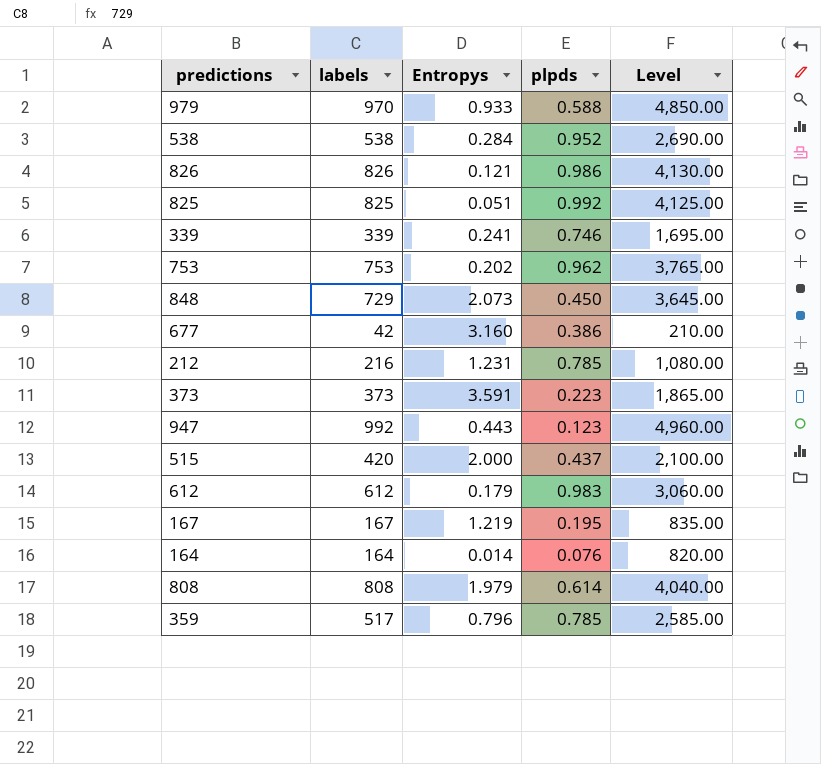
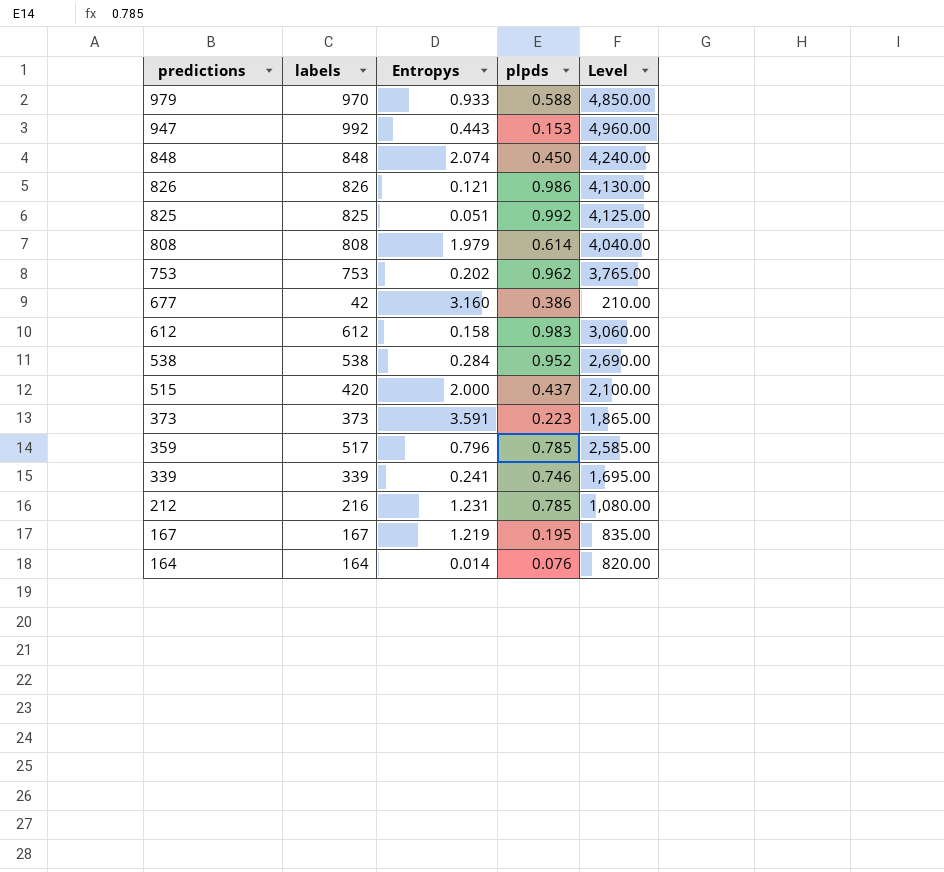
row order: none -> predictions descending
947 | plpds: 0.123 -> 0.153
848 | labels: 729 -> 848
848 | Entropys: 2.073 -> 2.074
848 | Level: 3,645.00 -> 4,240.00
612 | Entropys: 0.179 -> 0.158

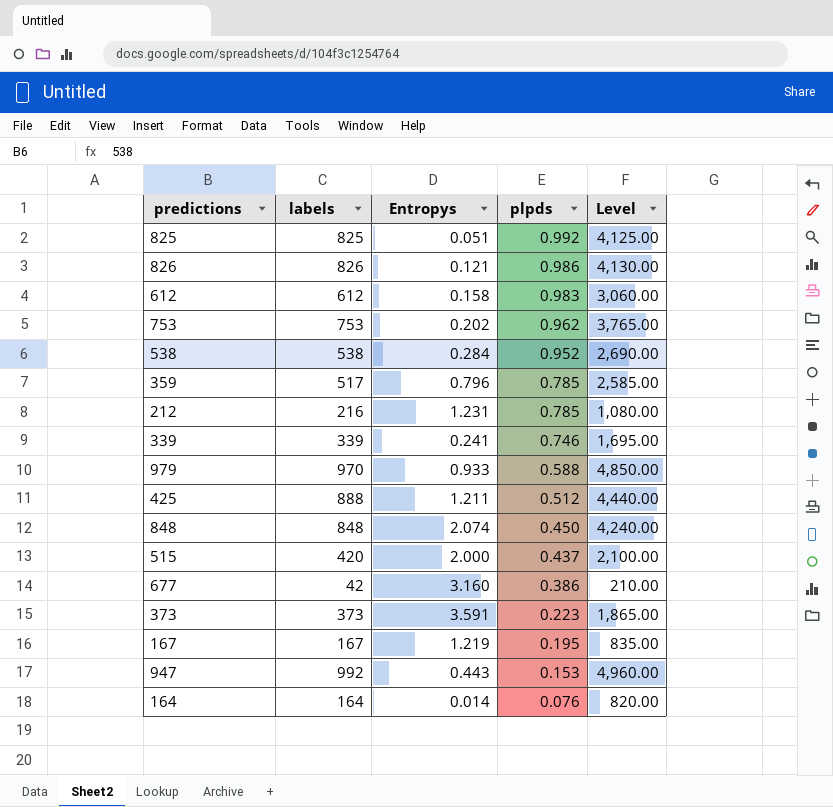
row order: predictions descending -> plpds descending
row 808: 808 | 1.979 | 0.614 | 4,040.00 -> none
row 425: none -> 888 | 1.211 | 0.512 | 4,440.00

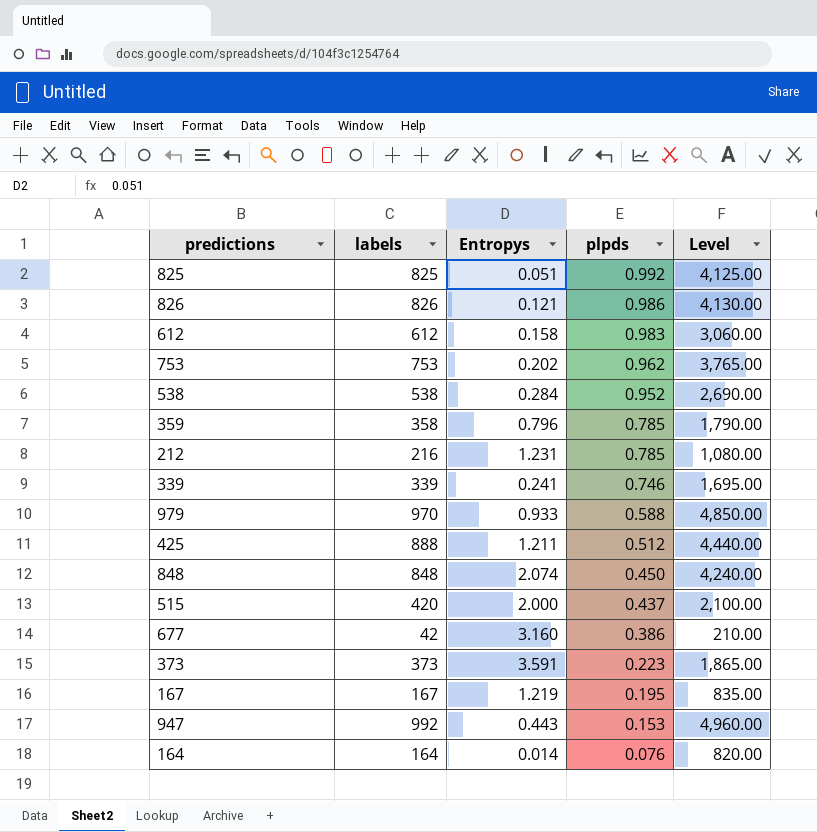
359 | labels: 517 -> 358
359 | Level: 2,585.00 -> 1,790.00

